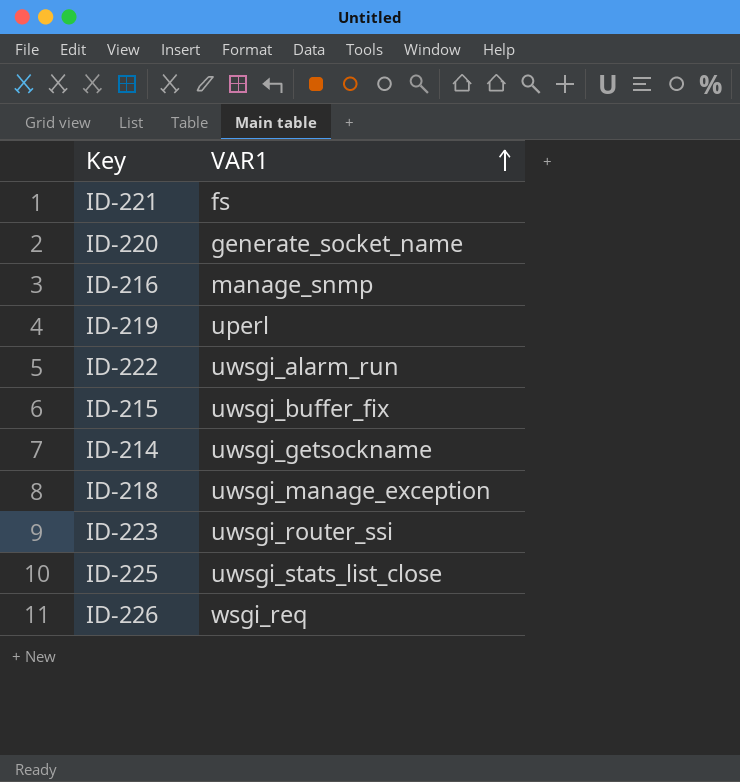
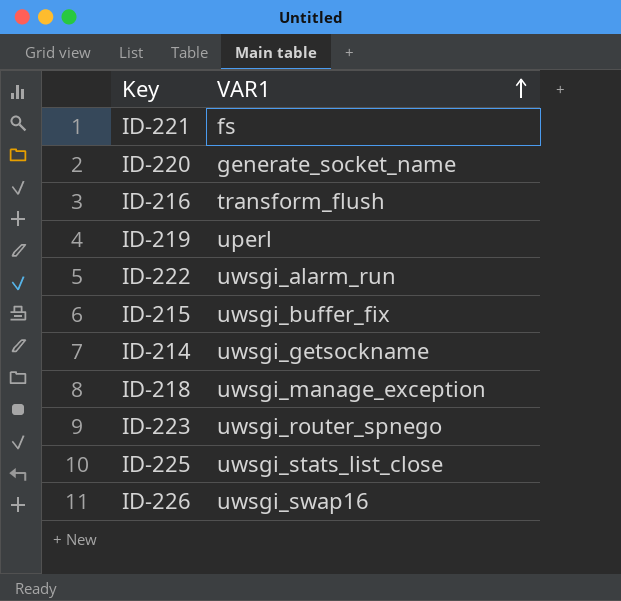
ID-216 | VAR1: manage_snmp -> transform_flush
ID-223 | VAR1: uwsgi_router_ssi -> uwsgi_router_spnego
ID-226 | VAR1: wsgi_req -> uwsgi_swap16

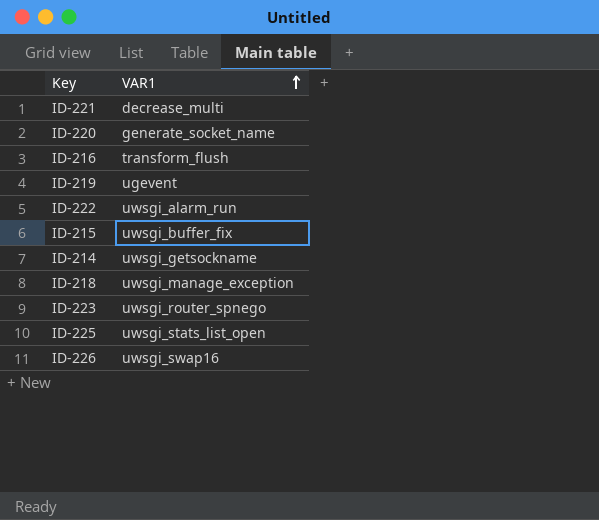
ID-221 | VAR1: fs -> decrease_multi
ID-219 | VAR1: uperl -> ugevent
ID-225 | VAR1: uwsgi_stats_list_close -> uwsgi_stats_list_open

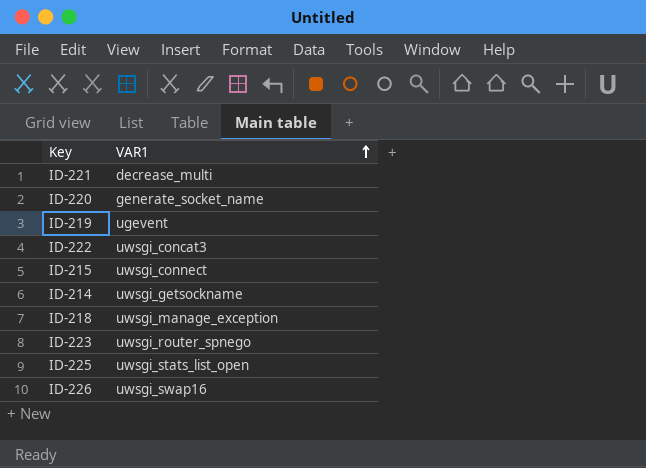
row ID-216: transform_flush -> none
ID-222 | VAR1: uwsgi_alarm_run -> uwsgi_concat3
ID-215 | VAR1: uwsgi_buffer_fix -> uwsgi_connect

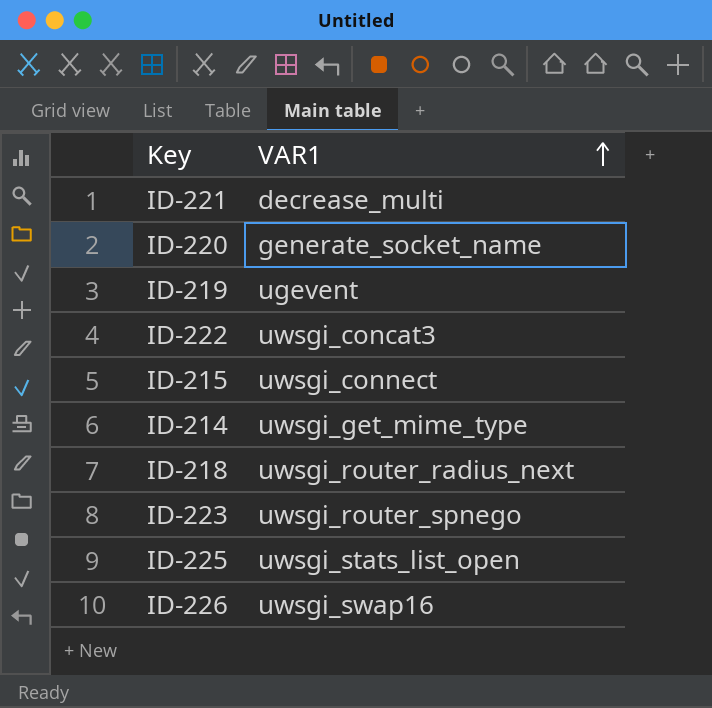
ID-214 | VAR1: uwsgi_getsockname -> uwsgi_get_mime_type
ID-218 | VAR1: uwsgi_manage_exception -> uwsgi_router_radius_next

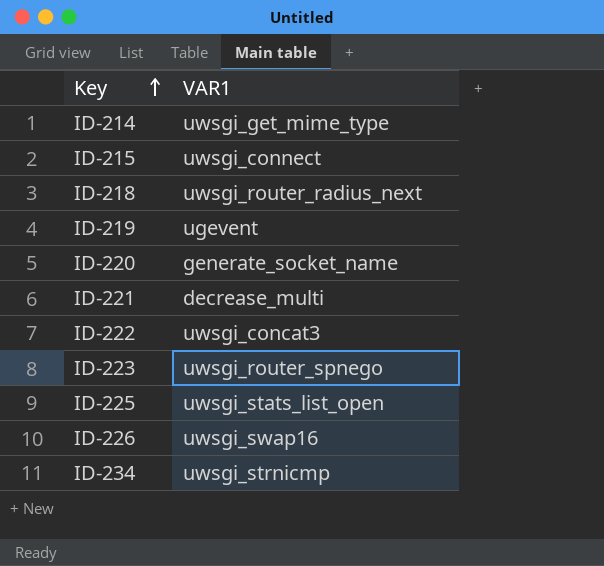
row order: VAR1 ascending -> Key ascending
row ID-234: none -> uwsgi_strnicmp

